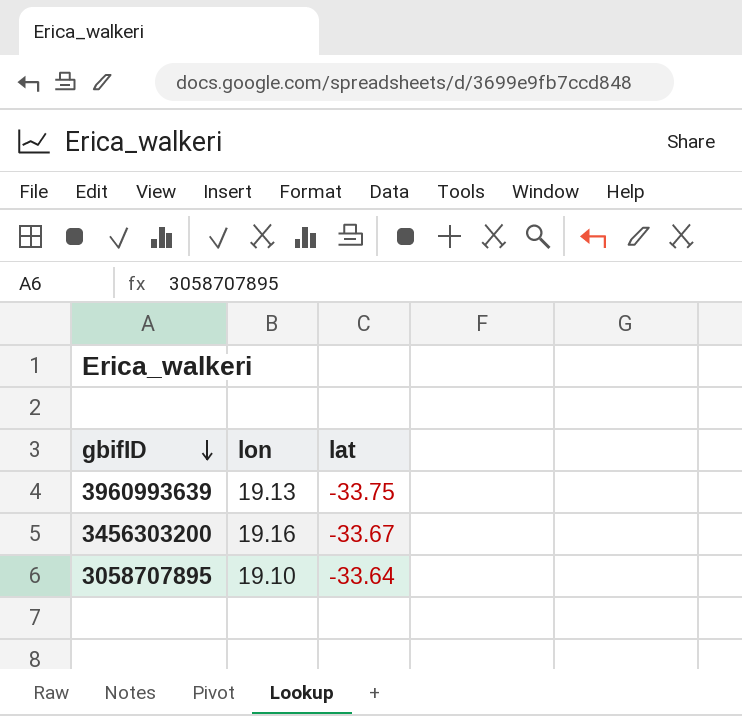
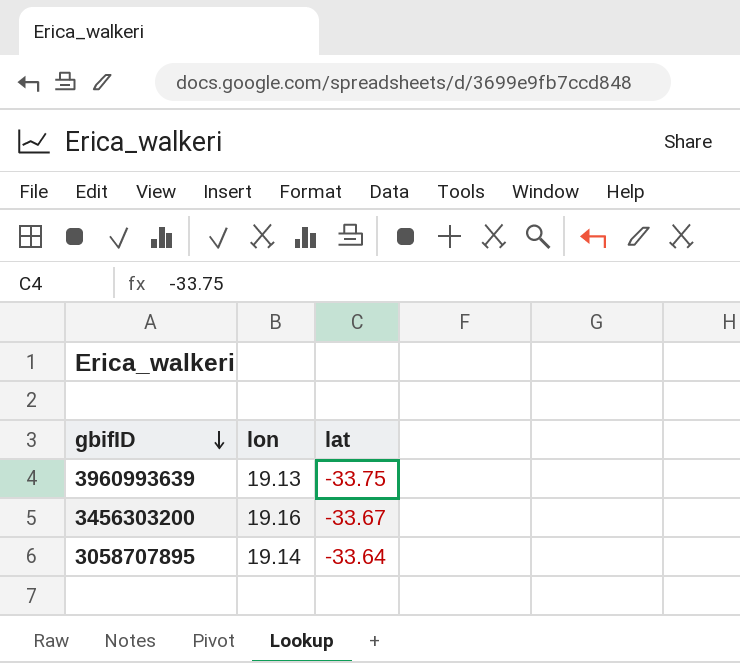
3058707895 | lon: 19.10 -> 19.14

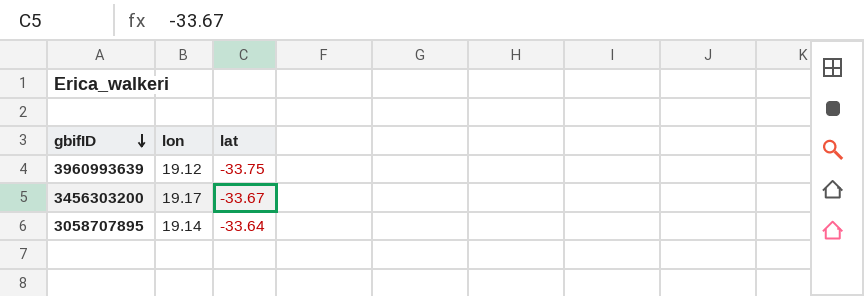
3960993639 | lon: 19.13 -> 19.12
3456303200 | lon: 19.16 -> 19.17

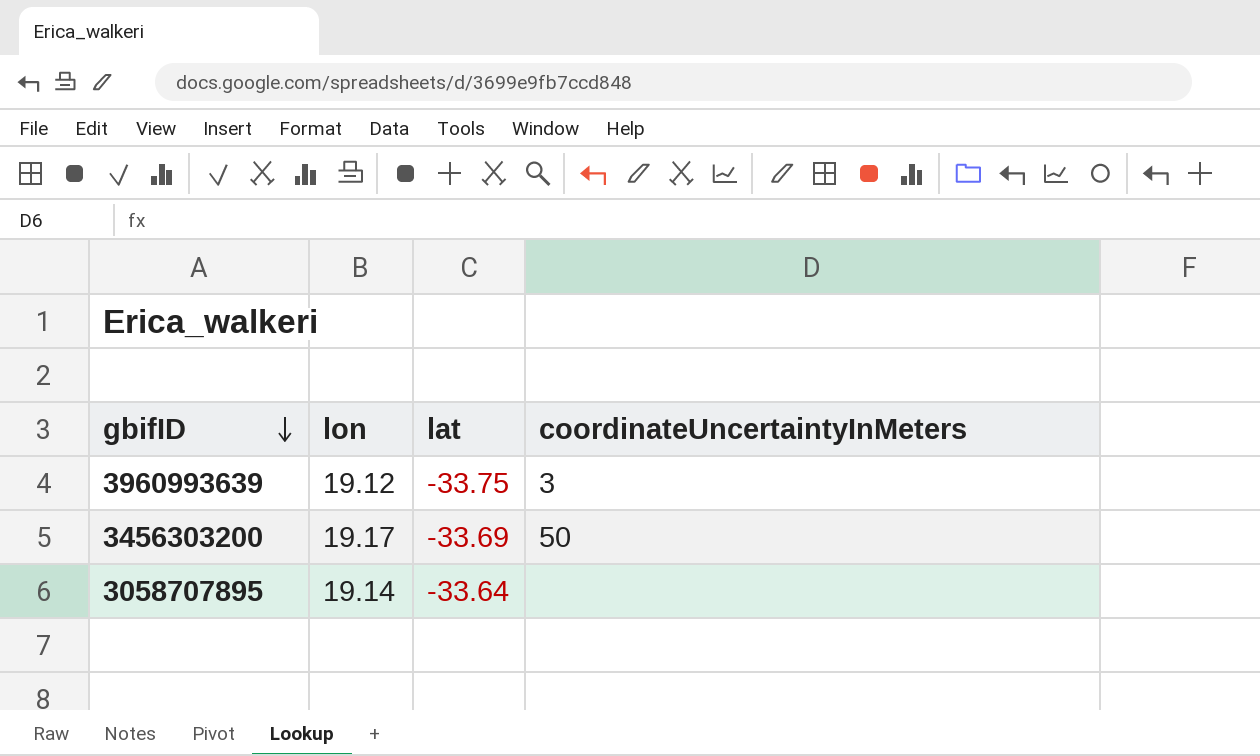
column coordinateUncertaintyInMeters | position: none -> 4
3456303200 | lat: -33.67 -> -33.69

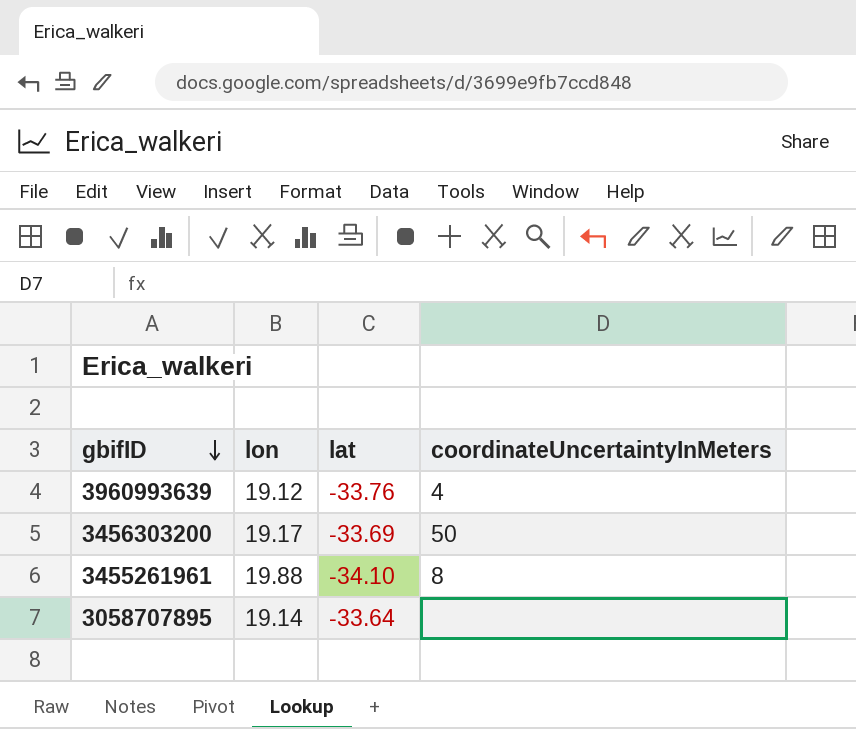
3960993639 | lat: -33.75 -> -33.76
3960993639 | coordinateUncertaintyInMeters: 3 -> 4
row 3455261961: none -> 19.88 | -34.10 | 8

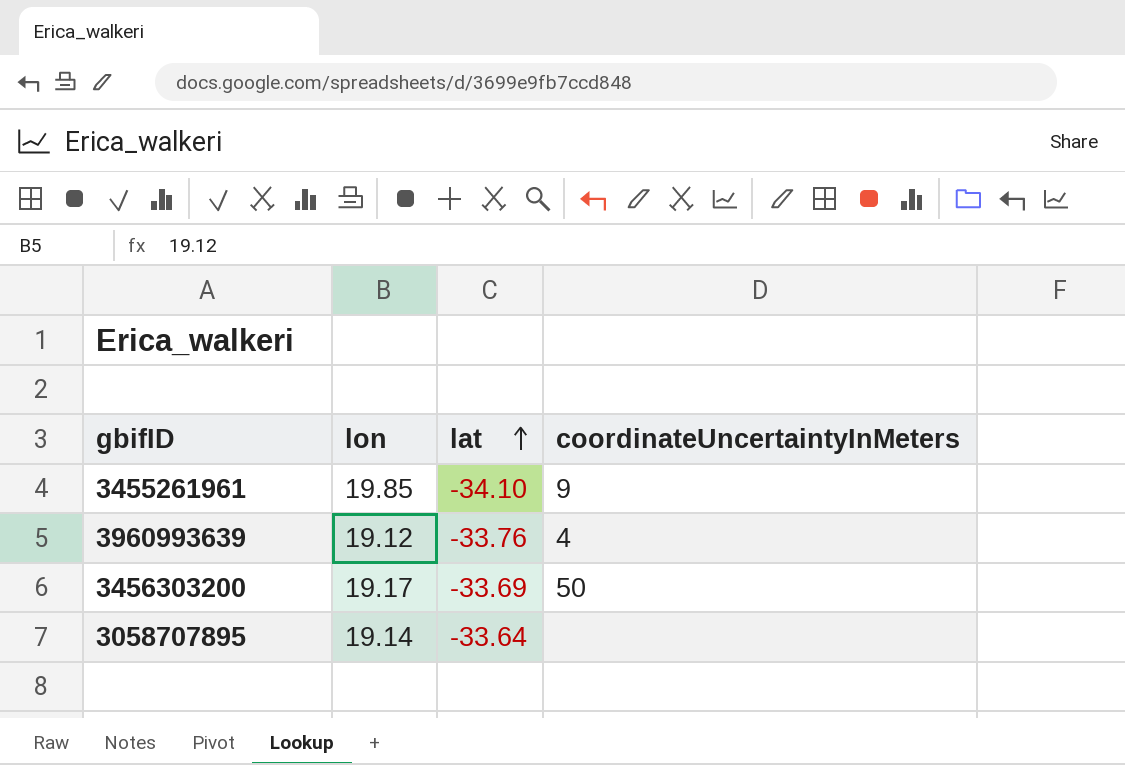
row order: gbifID descending -> lat ascending
3455261961 | lon: 19.88 -> 19.85
3455261961 | coordinateUncertaintyInMeters: 8 -> 9

